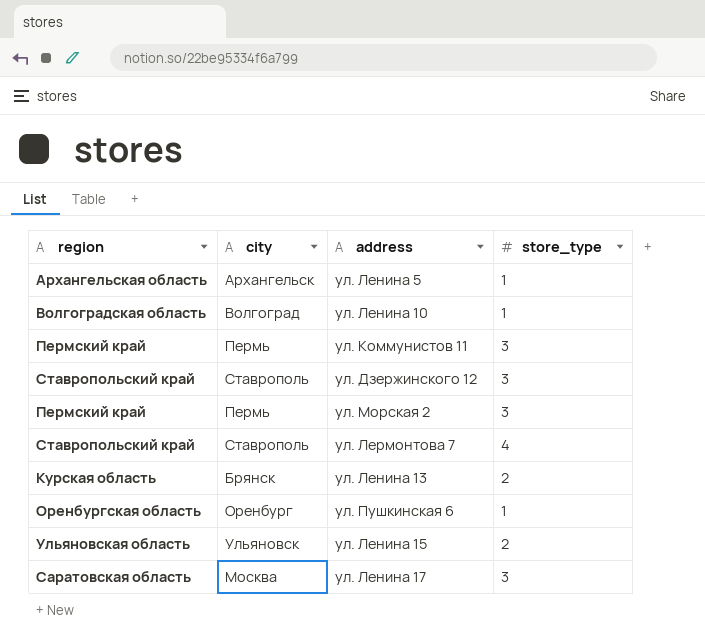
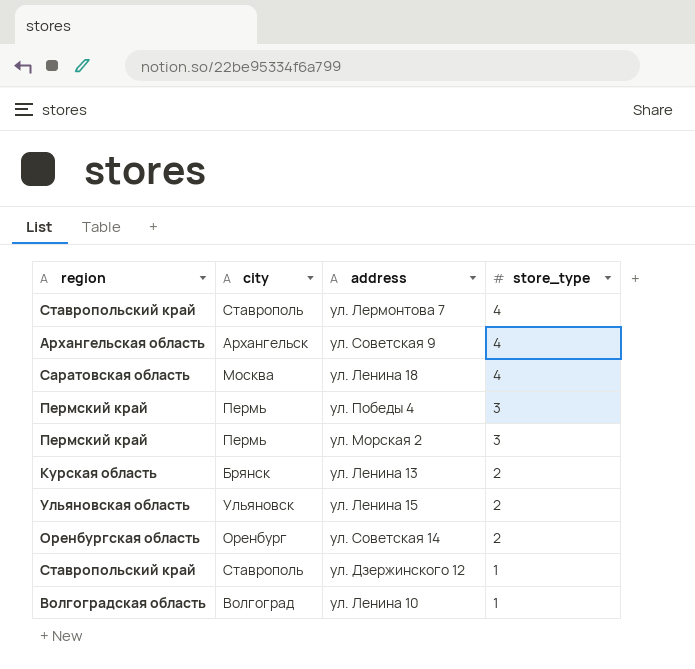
row order: none -> store_type descending
Архангельская область | address: ул. Ленина 5 -> ул. Советская 9
Архангельская область | store_type: 1 -> 4
Саратовская область | address: ул. Ленина 17 -> ул. Ленина 18
Саратовская область | store_type: 3 -> 4
Пермский крaй | address: ул. Коммунистов 11 -> ул. Победы 4
Оренбургская область | address: ул. Пушкинская 6 -> ул. Советская 14
Оренбургская область | store_type: 1 -> 2
Ставропольский крaй | store_type: 3 -> 1

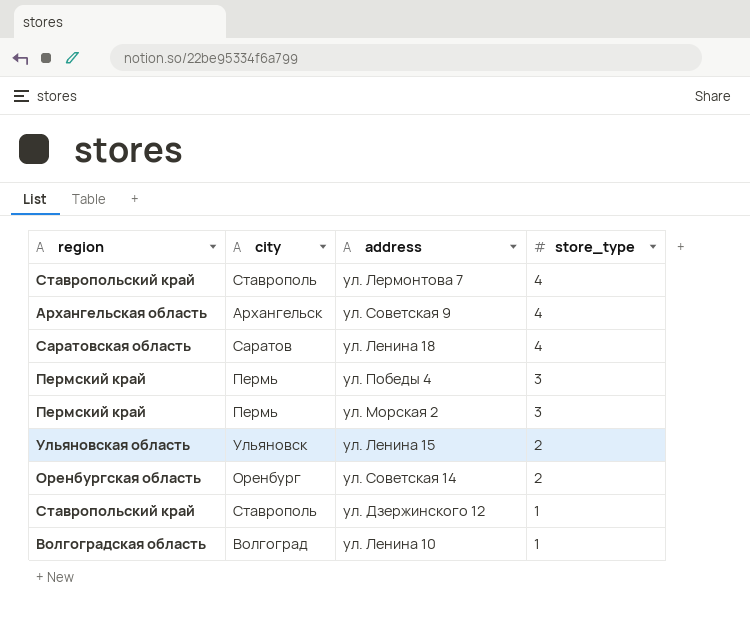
row Курская область: Брянск | ул. Ленина 13 | 2 -> none
Саратовская область | city: Москва -> Саратов

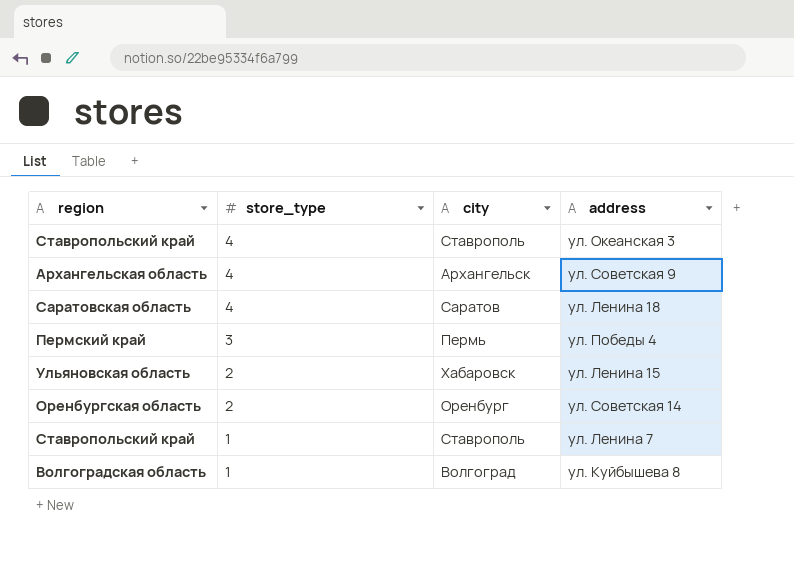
column store_type | position: 4 -> 2
row Пермский край: Пермь | ул. Морская 2 | 3 -> none
Ставропольский край | address: ул. Лермонтова 7 -> ул. Океанская 3
Ульяновская область | city: Ульяновск -> Хабаровск
Ставропольский крaй | address: ул. Дзержинского 12 -> ул. Ленина 7
Волгоградская область | address: ул. Ленина 10 -> ул. Куйбышева 8

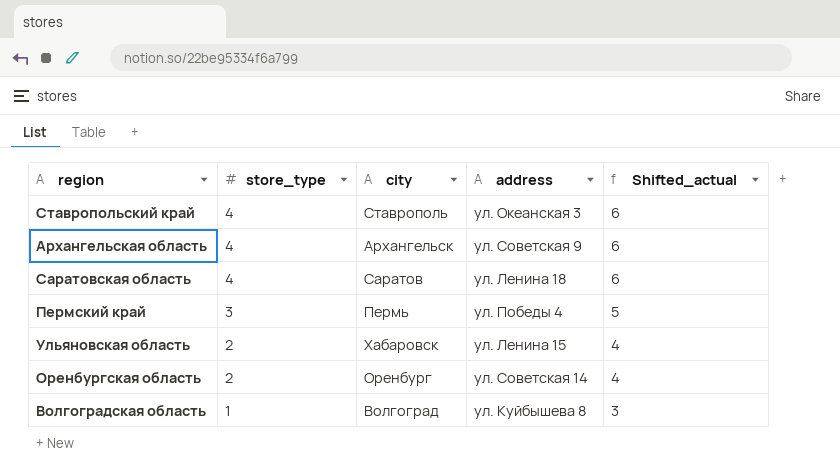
column Shifted_actual | formula: none -> [store_type] + 2
row Ставропольский крaй: 1 | Ставрополь | ул. Ленина 7 -> none

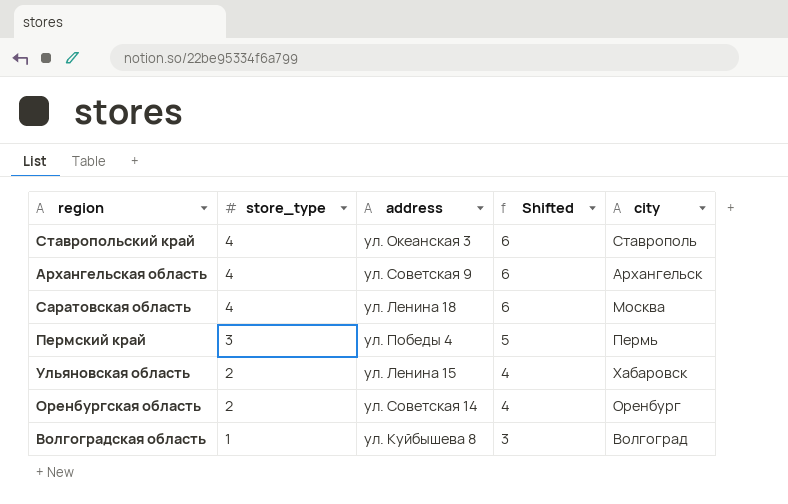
column name: Shifted_actual -> Shifted
column city | position: 3 -> 5
Саратовская область | city: Саратов -> Москва

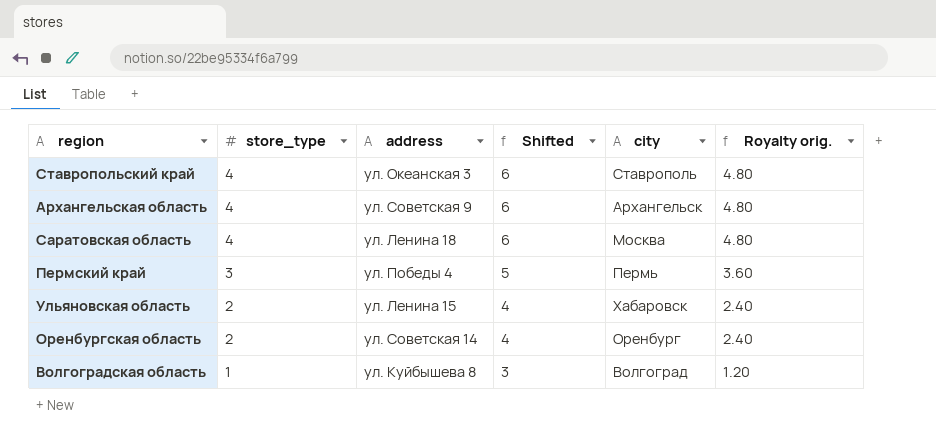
column Royalty orig. | formula: none -> [store_type] * 1.2

